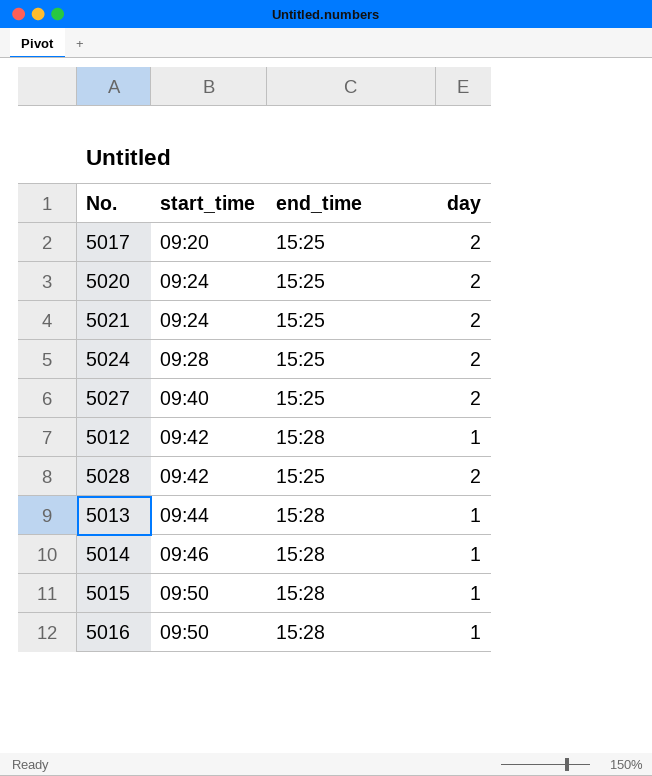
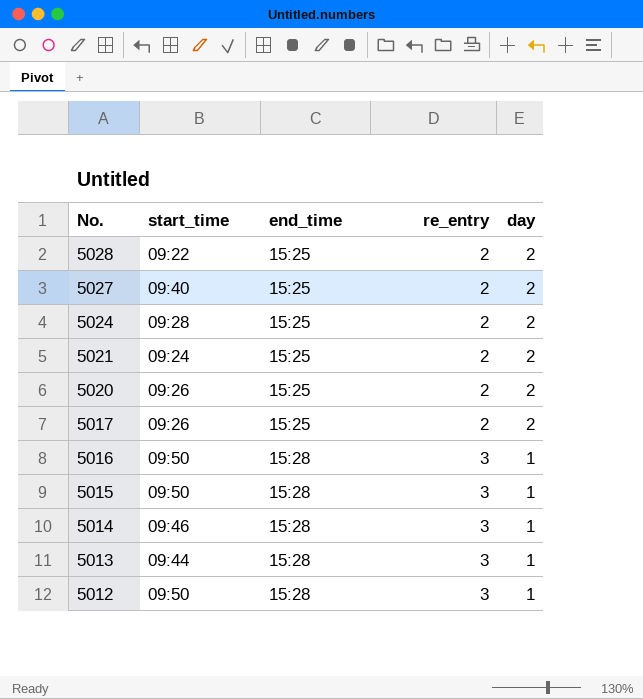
row order: start_time ascending -> No. descending
column re_entry | position: none -> 4
5028 | start_time: 09:42 -> 09:22
5020 | start_time: 09:24 -> 09:26
5017 | start_time: 09:20 -> 09:26
5012 | start_time: 09:42 -> 09:50

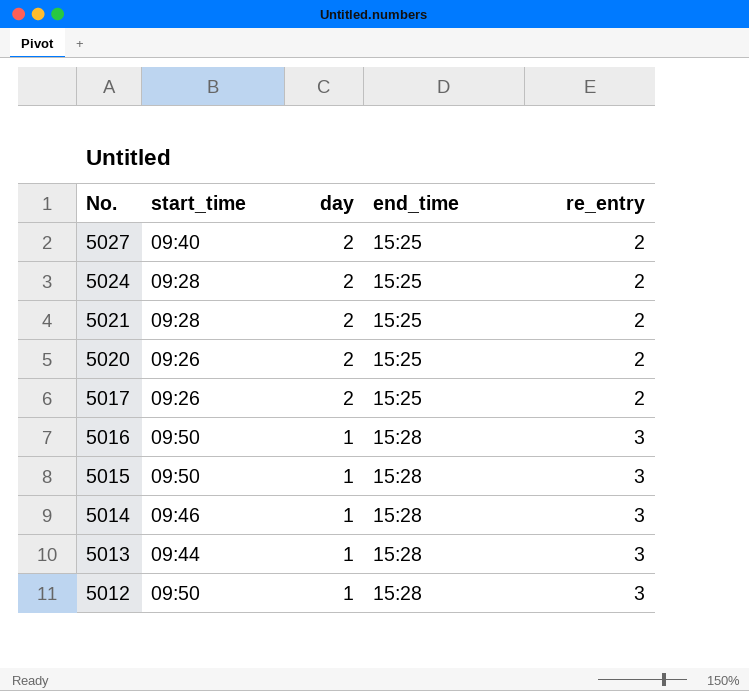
column day | position: 5 -> 3
row 5028: 09:22 | 15:25 | 2 | 2 -> none
5021 | start_time: 09:24 -> 09:28

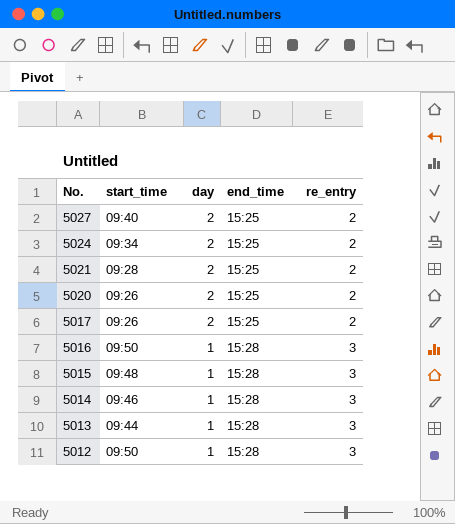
5024 | start_time: 09:28 -> 09:34
5015 | start_time: 09:50 -> 09:48

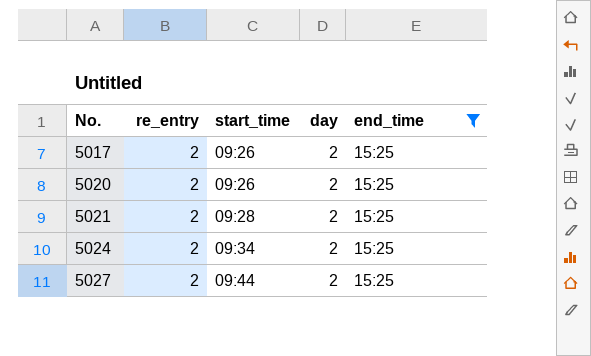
filter: none -> end_time = 15:25
row order: No. descending -> No. ascending
column re_entry | position: 5 -> 2
5027 | start_time: 09:40 -> 09:44

